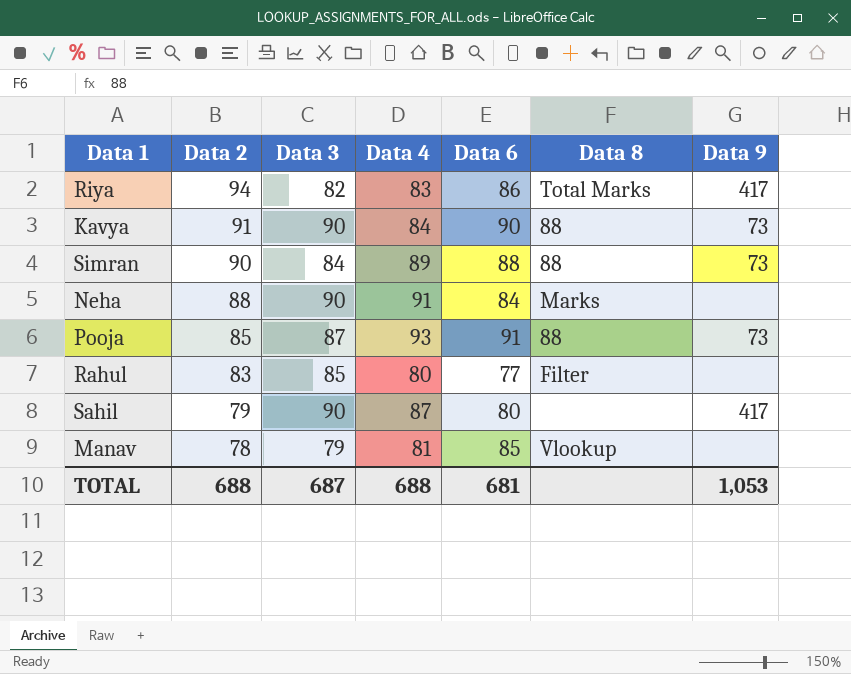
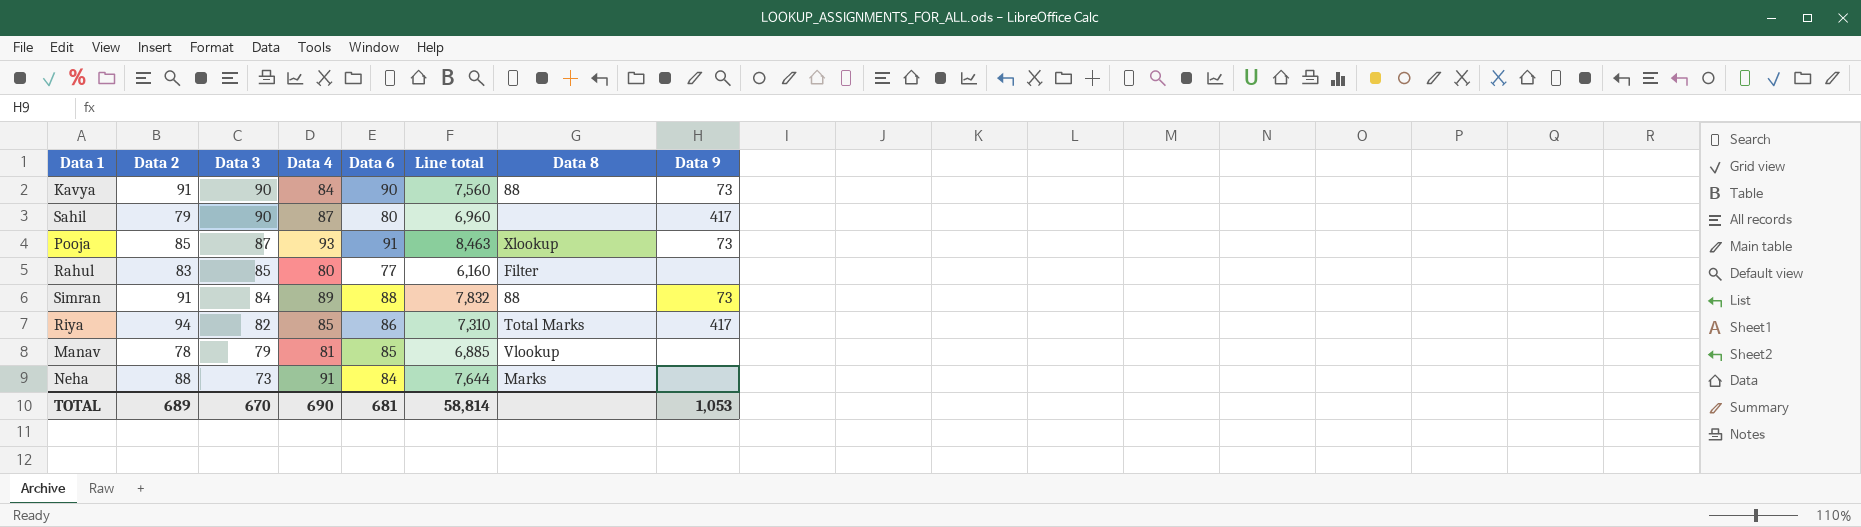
row order: Data 2 descending -> Data 3 descending
column Line total | formula: none -> [Data 4] * [Data 6]
Pooja | Data 8: 88 -> Xlookup
Simran | Data 2: 90 -> 91
Riya | Data 4: 83 -> 85
Neha | Data 3: 90 -> 73
TOTAL | Data 2: 688 -> 689
TOTAL | Data 3: 687 -> 670
TOTAL | Data 4: 688 -> 690

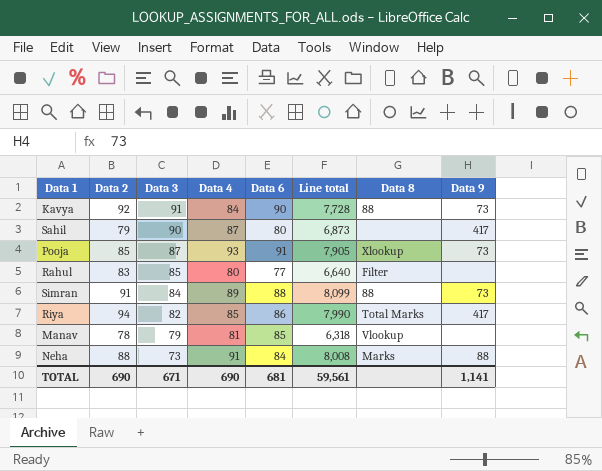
column Line total | formula: [Data 4] * [Data 6] -> [Data 2] * [Data 4]
Kavya | Data 2: 91 -> 92
Kavya | Data 3: 90 -> 91
Neha | Data 9: none -> 88
TOTAL | Data 2: 689 -> 690
TOTAL | Data 3: 670 -> 671
TOTAL | Line total: 58,814 -> 59,561
TOTAL | Data 9: 1,053 -> 1,141

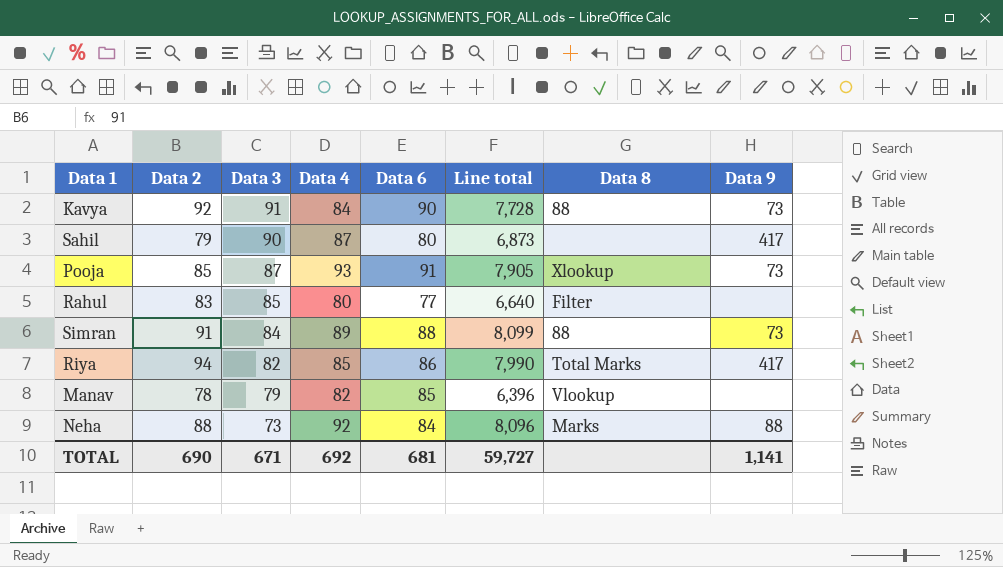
Manav | Data 4: 81 -> 82
Manav | Line total: 6,318 -> 6,396
Neha | Data 4: 91 -> 92
Neha | Line total: 8,008 -> 8,096
TOTAL | Data 4: 690 -> 692
TOTAL | Line total: 59,561 -> 59,727

